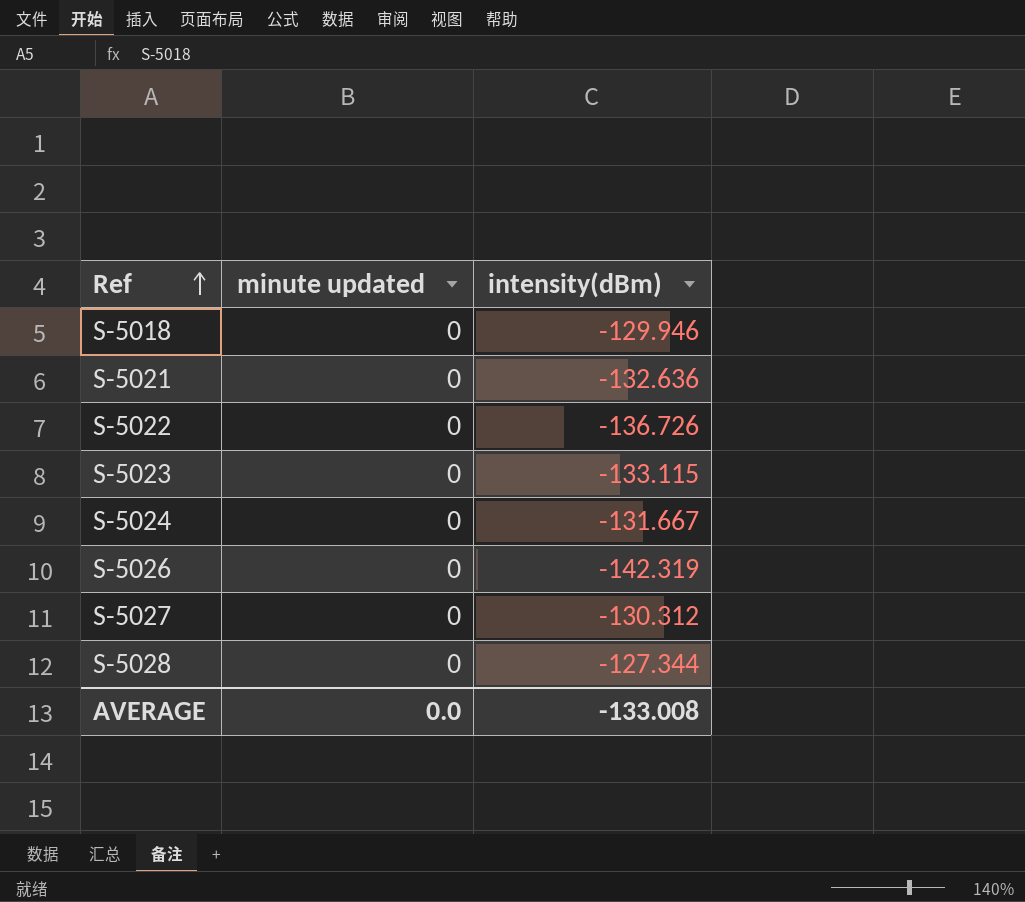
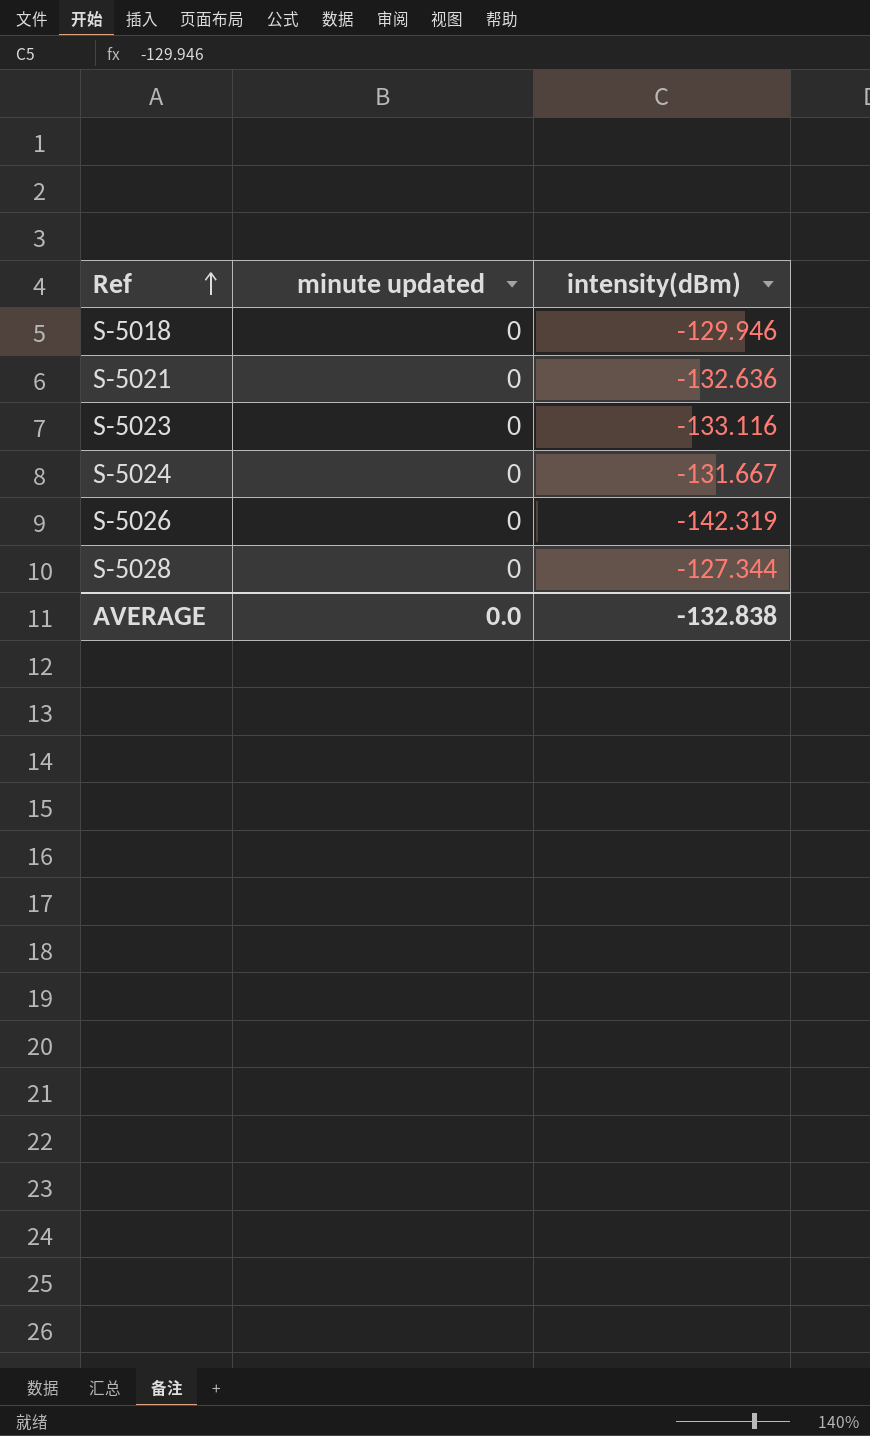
row S-5022: 0 | -136.726 -> none
row S-5027: 0 | -130.312 -> none
S-5023 | intensity(dBm): -133.115 -> -133.116
AVERAGE | intensity(dBm): -133.008 -> -132.838

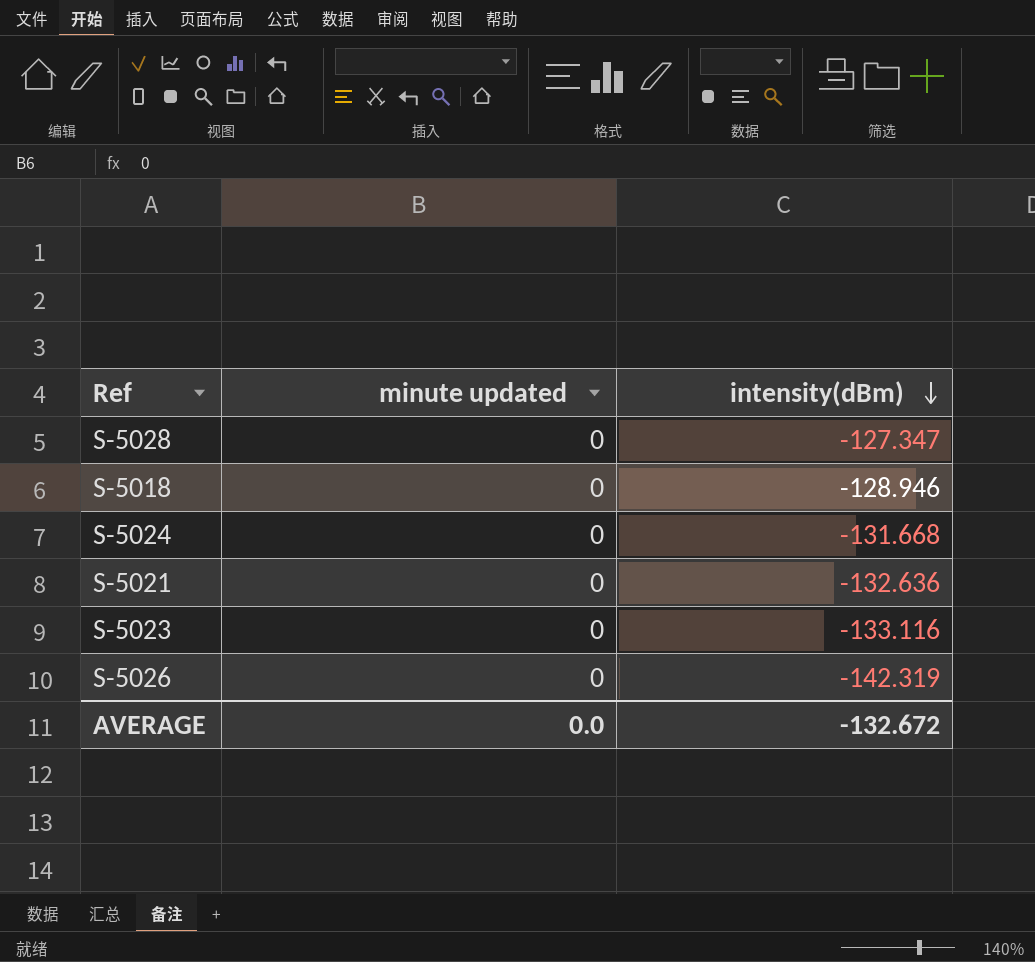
row order: Ref ascending -> intensity(dBm) descending
S-5028 | intensity(dBm): -127.344 -> -127.347
S-5018 | intensity(dBm): -129.946 -> -128.946
S-5024 | intensity(dBm): -131.667 -> -131.668
AVERAGE | intensity(dBm): -132.838 -> -132.672

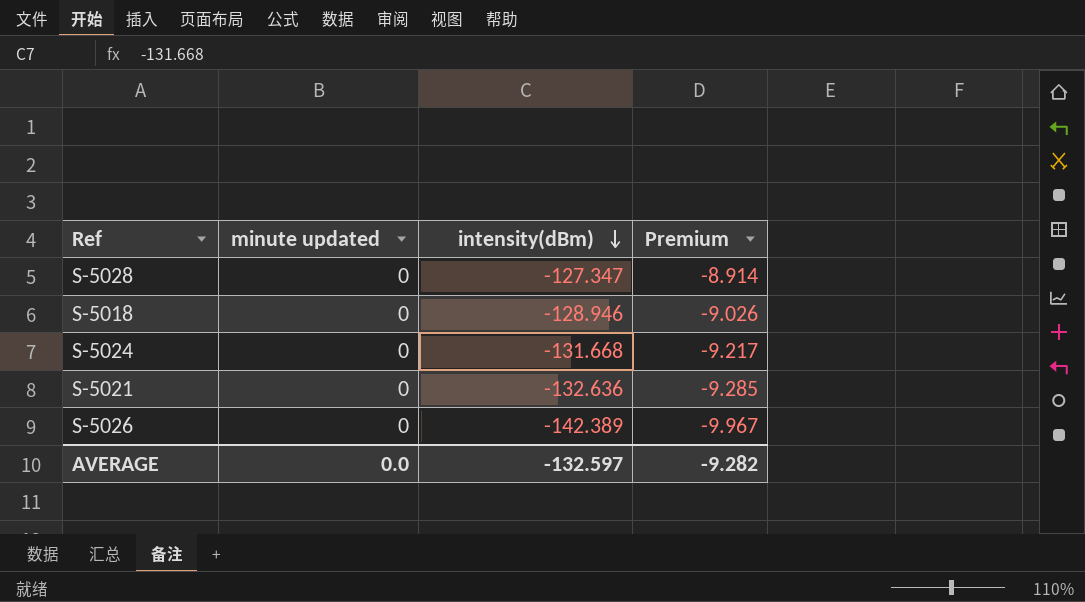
column Premium | formula: none -> [intensity(dBm)] * 0.07
row S-5023: 0 | -133.116 -> none
S-5026 | intensity(dBm): -142.319 -> -142.389
AVERAGE | intensity(dBm): -132.672 -> -132.597

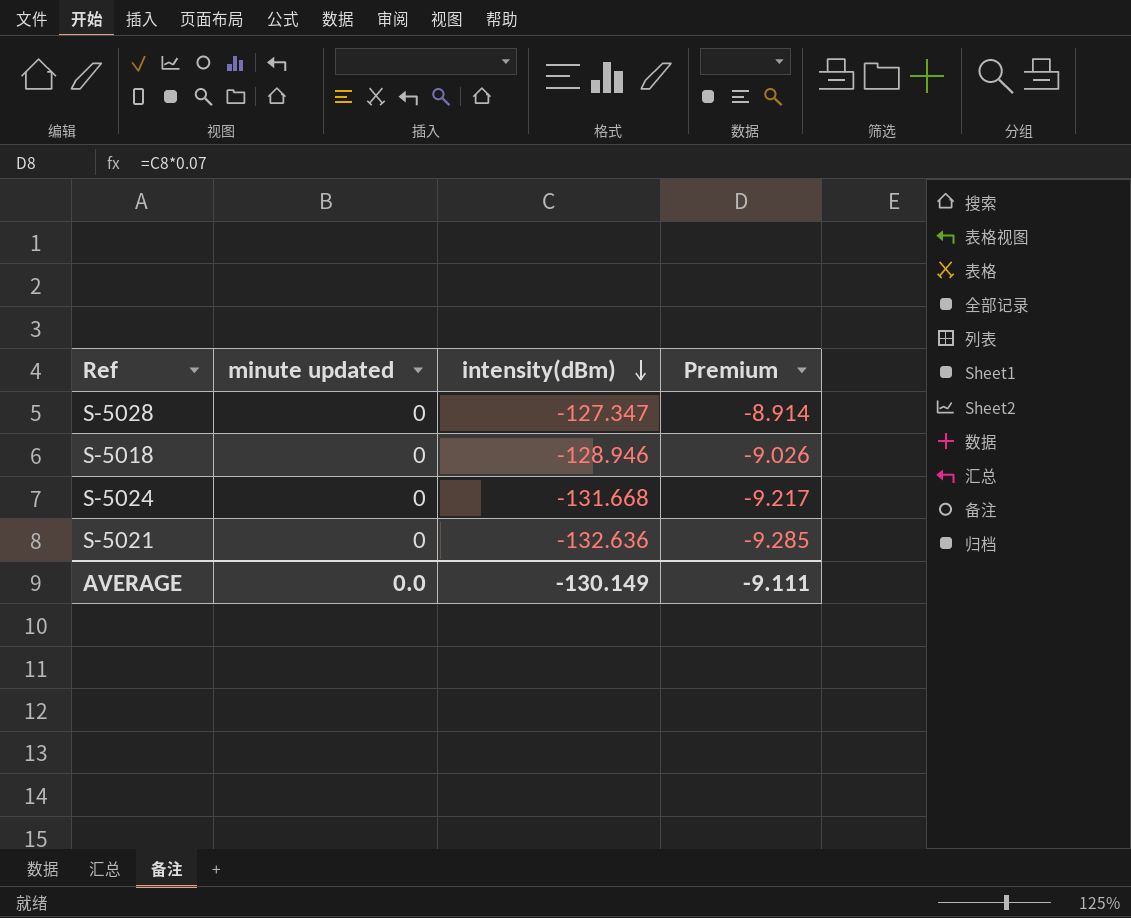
row S-5026: 0 | -142.389 | -9.967 -> none
AVERAGE | intensity(dBm): -132.597 -> -130.149
AVERAGE | Premium: -9.282 -> -9.111

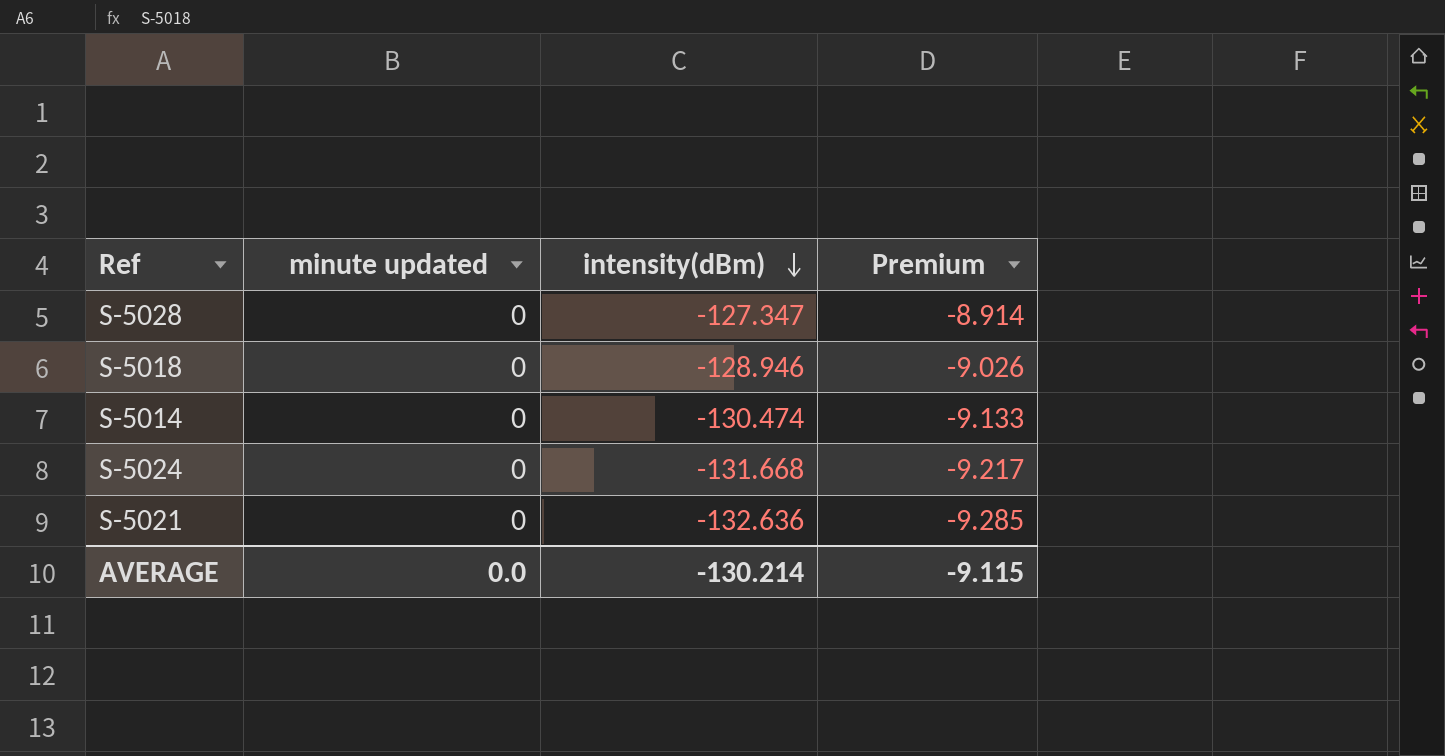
row S-5014: none -> 0 | -130.474 | -9.133
AVERAGE | intensity(dBm): -130.149 -> -130.214
AVERAGE | Premium: -9.111 -> -9.115

